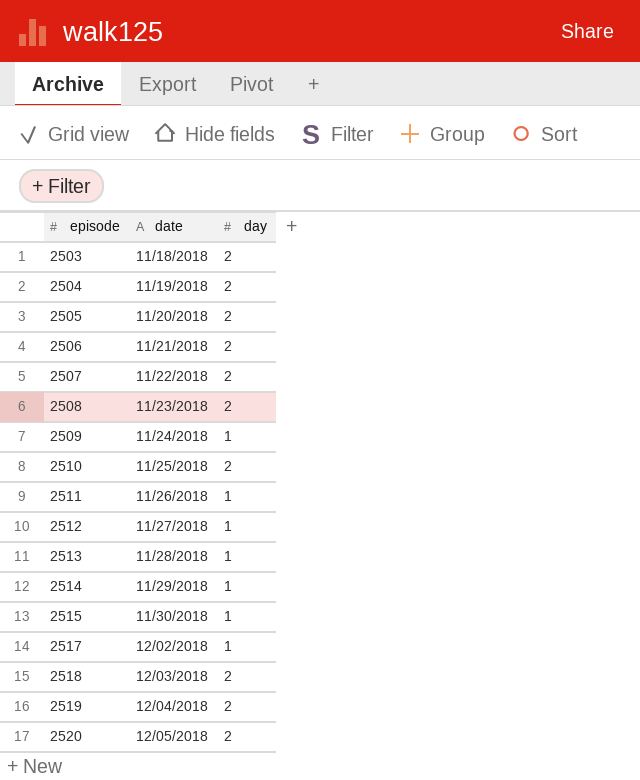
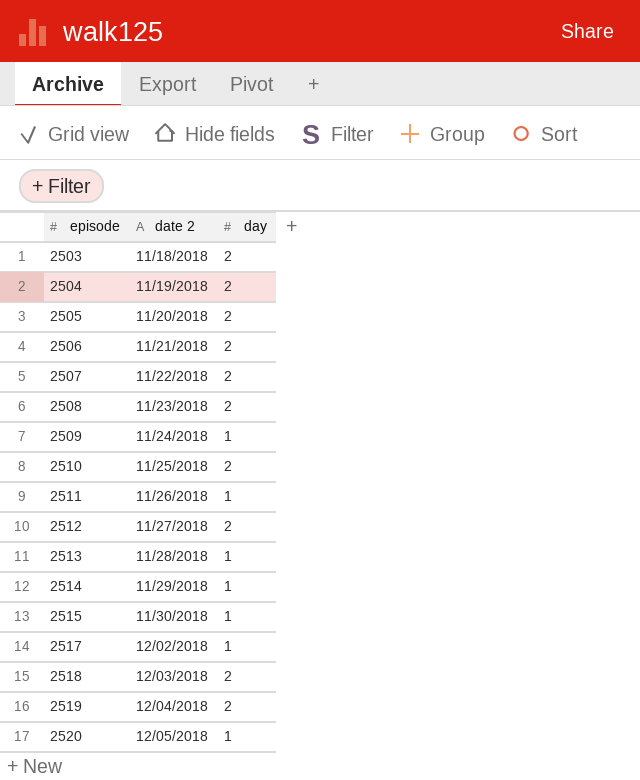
column name: date -> date 2
2512 | day: 1 -> 2
2520 | day: 2 -> 1

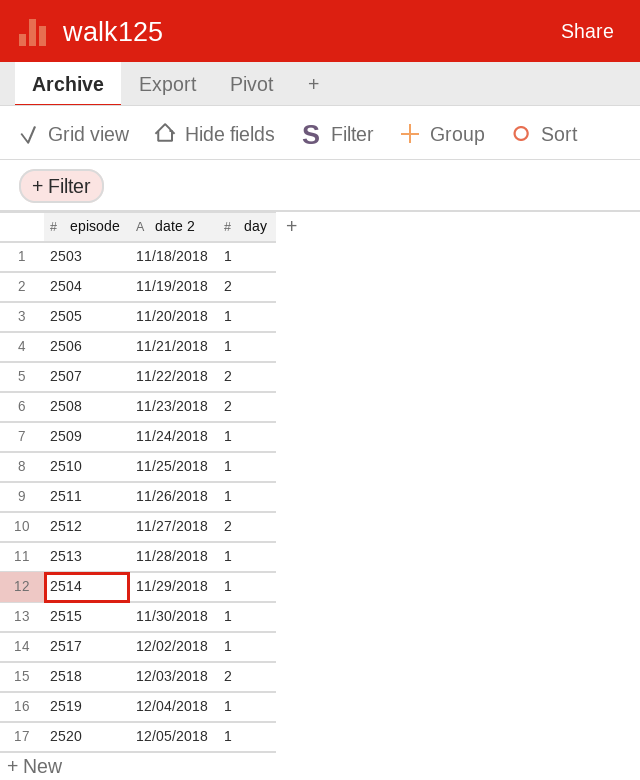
2503 | day: 2 -> 1
2505 | day: 2 -> 1
2506 | day: 2 -> 1
2510 | day: 2 -> 1
2519 | day: 2 -> 1

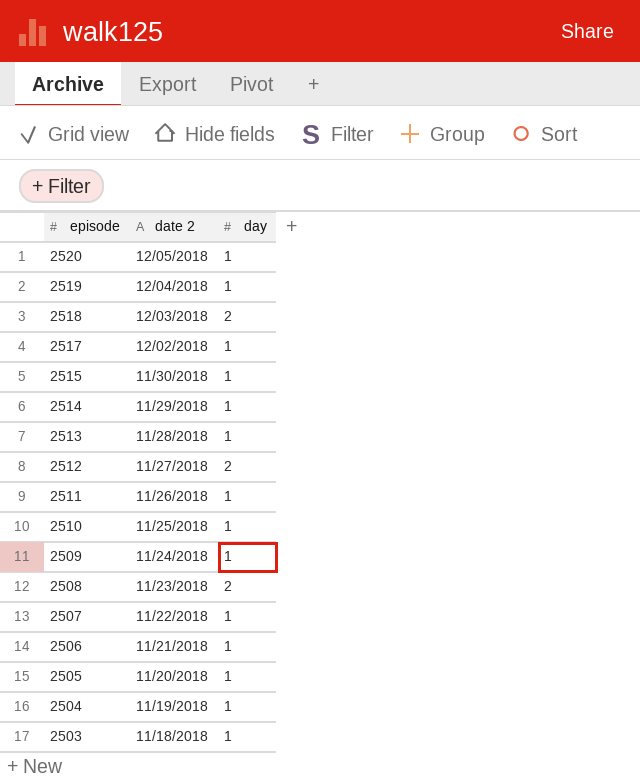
row order: episode ascending -> episode descending
2507 | day: 2 -> 1
2504 | day: 2 -> 1

